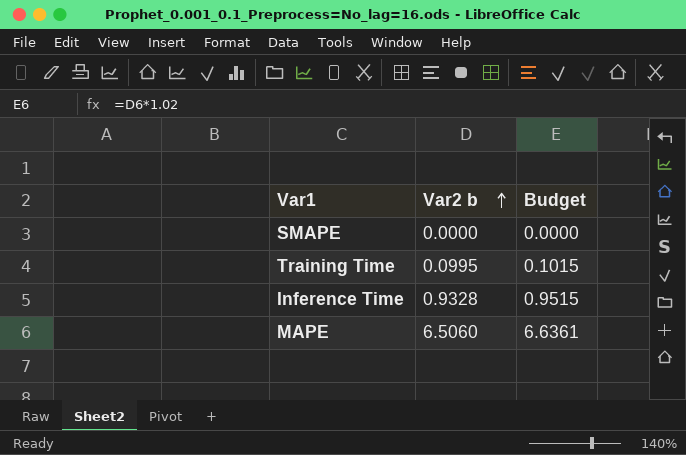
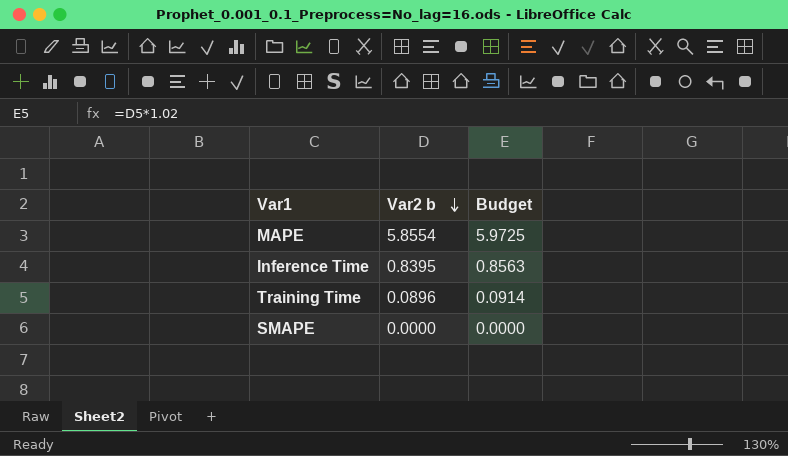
row order: Var2 b ascending -> Var2 b descending
MAPE | Var2 b: 6.5060 -> 5.8554
MAPE | Budget: 6.6361 -> 5.9725
Inference Time | Var2 b: 0.9328 -> 0.8395
Inference Time | Budget: 0.9515 -> 0.8563
Training Time | Var2 b: 0.0995 -> 0.0896
Training Time | Budget: 0.1015 -> 0.0914

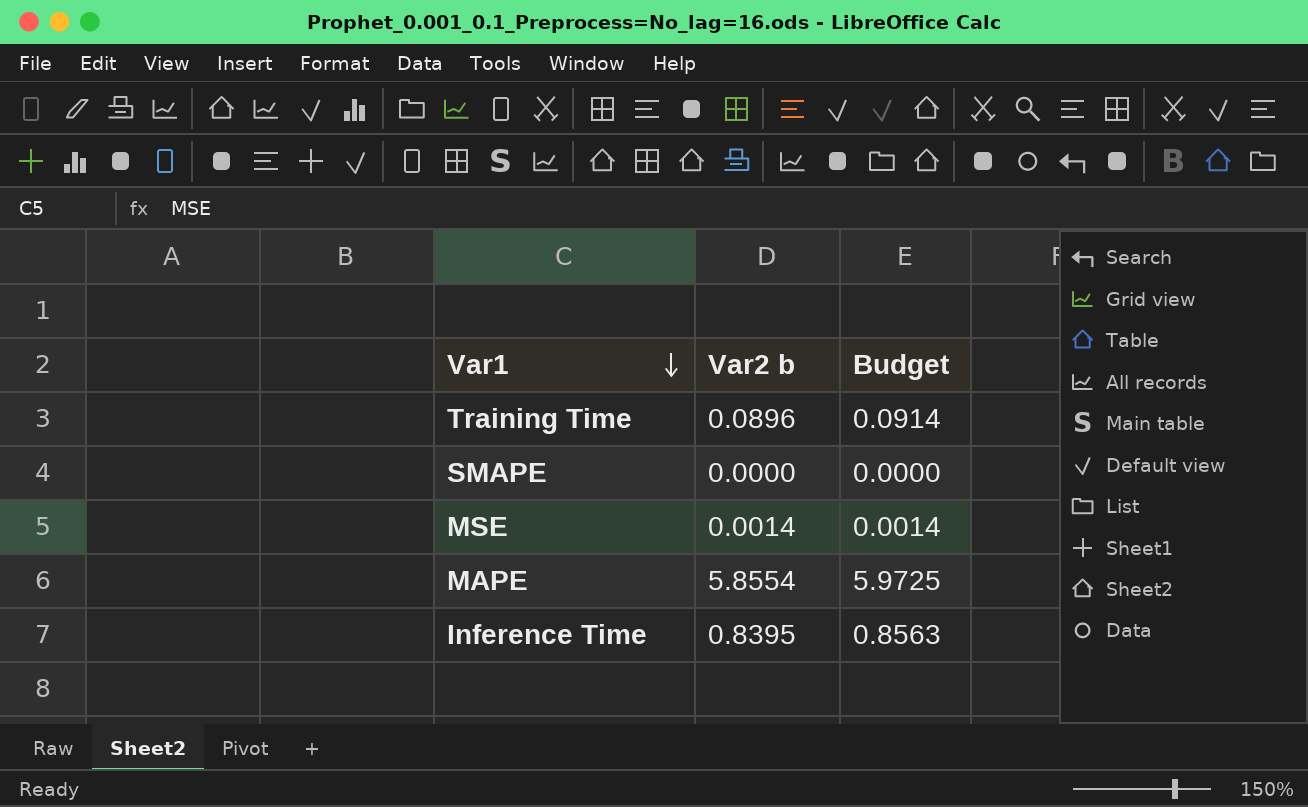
row order: Var2 b descending -> Var1 descending
row MSE: none -> 0.0014 | 0.0014

